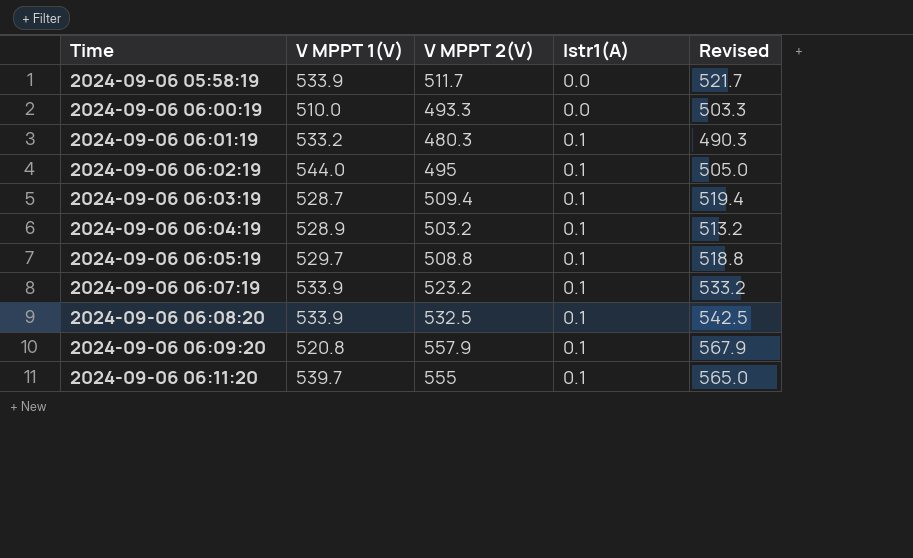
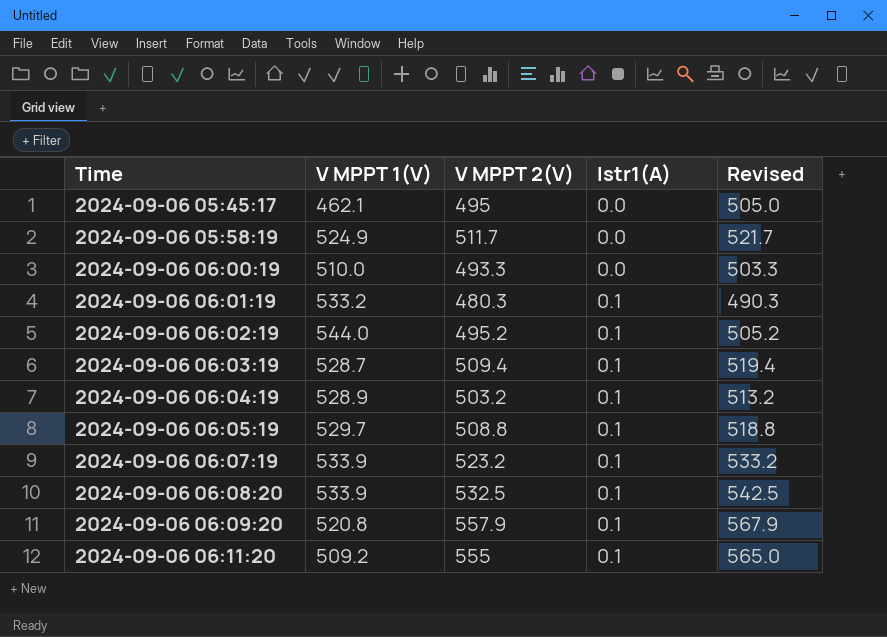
row 2024-09-06 05:45:17: none -> 462.1 | 495 | 0.0 | 505.0
2024-09-06 05:58:19 | V MPPT 1(V): 533.9 -> 524.9
2024-09-06 06:02:19 | V MPPT 2(V): 495 -> 495.2
2024-09-06 06:02:19 | Revised: 505.0 -> 505.2
2024-09-06 06:11:20 | V MPPT 1(V): 539.7 -> 509.2

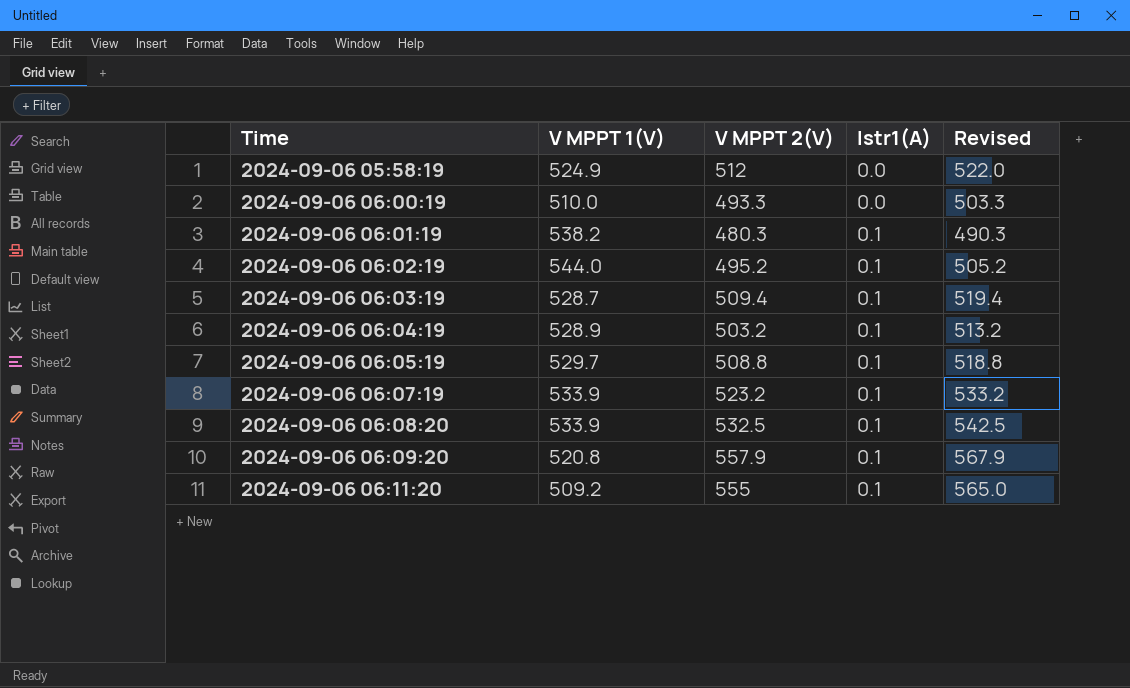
row 2024-09-06 05:45:17: 462.1 | 495 | 0.0 | 505.0 -> none
2024-09-06 05:58:19 | V MPPT 2(V): 511.7 -> 512
2024-09-06 05:58:19 | Revised: 521.7 -> 522.0
2024-09-06 06:01:19 | V MPPT 1(V): 533.2 -> 538.2

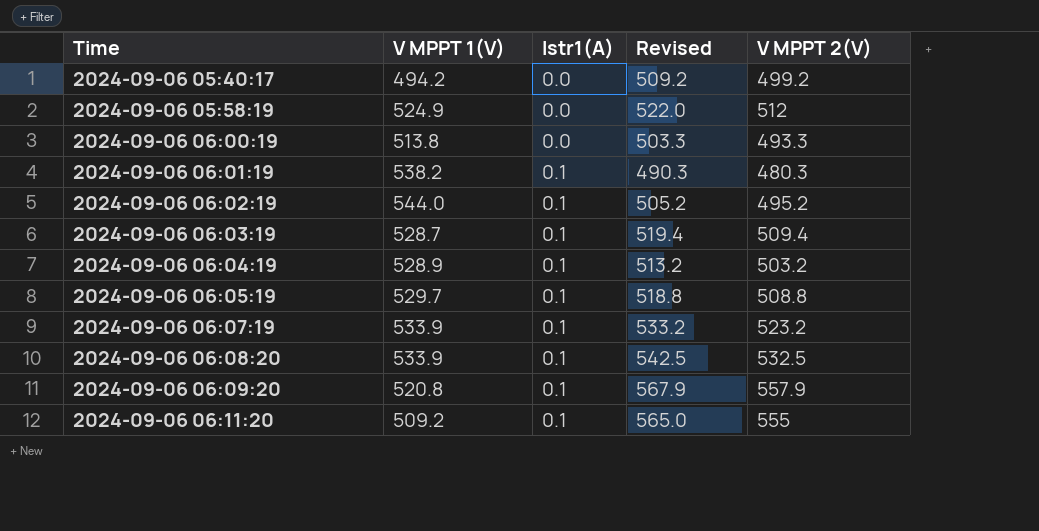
column V MPPT 2(V) | position: 3 -> 5
row 2024-09-06 05:40:17: none -> 494.2 | 0.0 | 509.2 | 499.2
2024-09-06 06:00:19 | V MPPT 1(V): 510.0 -> 513.8

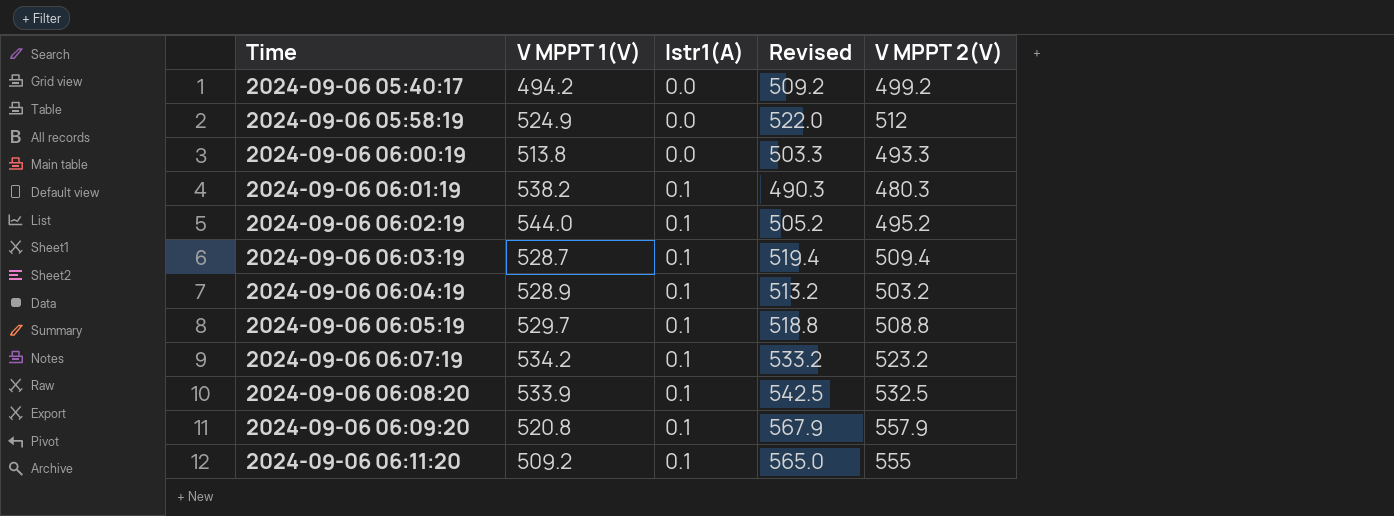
2024-09-06 06:07:19 | V MPPT 1(V): 533.9 -> 534.2

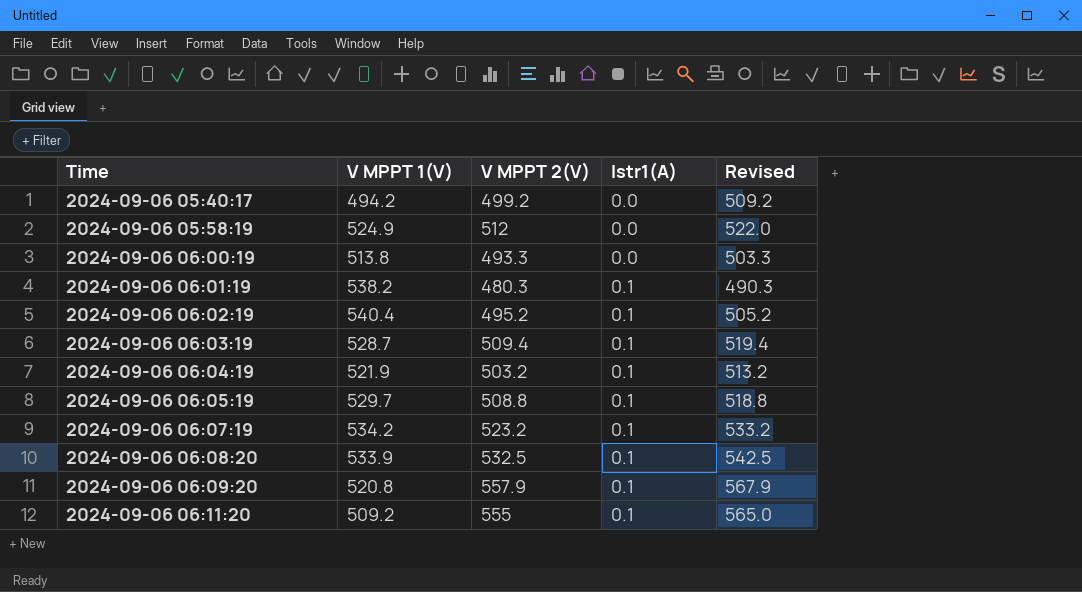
column V MPPT 2(V) | position: 5 -> 3
2024-09-06 06:02:19 | V MPPT 1(V): 544.0 -> 540.4
2024-09-06 06:04:19 | V MPPT 1(V): 528.9 -> 521.9

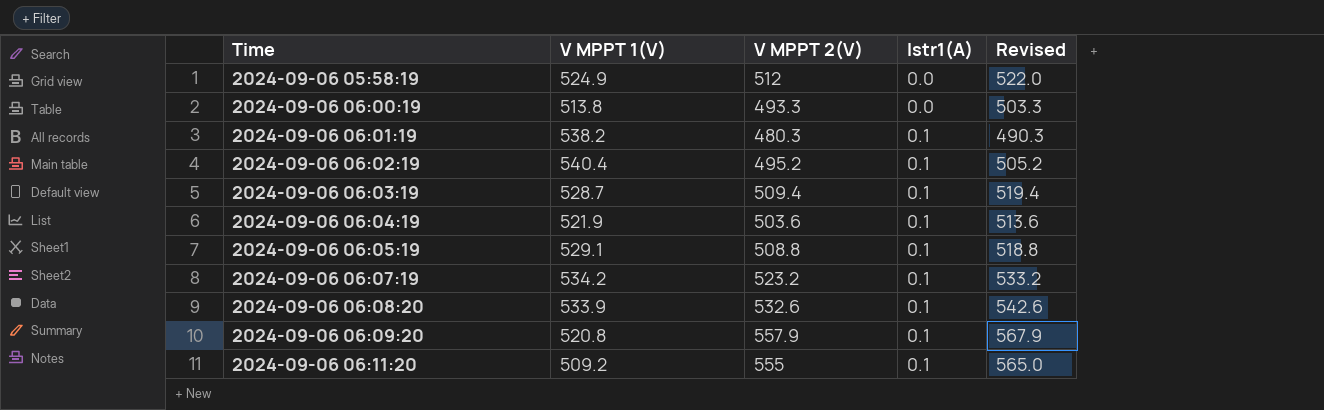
row 2024-09-06 05:40:17: 494.2 | 499.2 | 0.0 | 509.2 -> none
2024-09-06 06:04:19 | V MPPT 2(V): 503.2 -> 503.6
2024-09-06 06:04:19 | Revised: 513.2 -> 513.6
2024-09-06 06:05:19 | V MPPT 1(V): 529.7 -> 529.1
2024-09-06 06:08:20 | V MPPT 2(V): 532.5 -> 532.6
2024-09-06 06:08:20 | Revised: 542.5 -> 542.6

